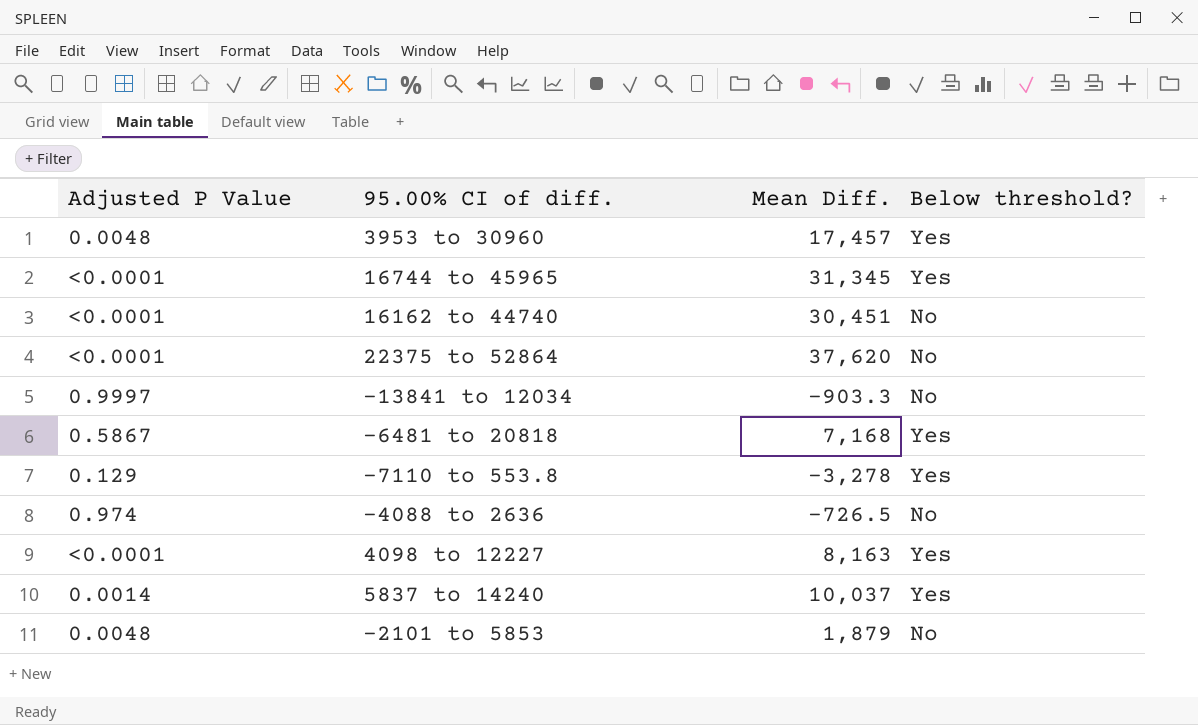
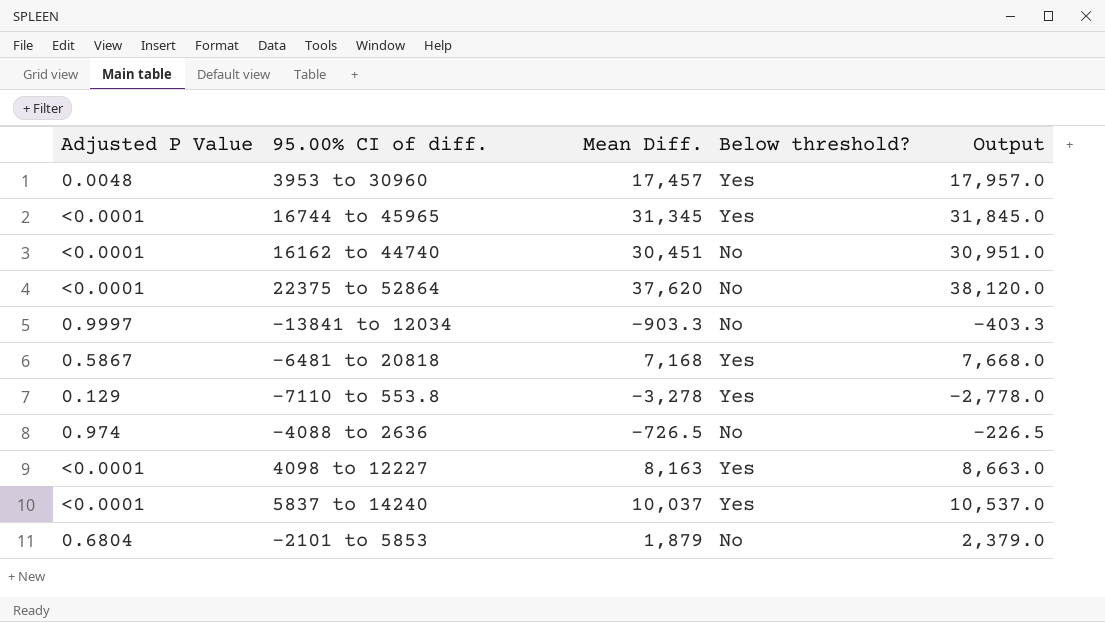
column Output | formula: none -> [Mean Diff.] + 500
5837 to 14240 | Adjusted P Value: 0.0014 -> <0.0001
-2101 to 5853 | Adjusted P Value: 0.0048 -> 0.6804

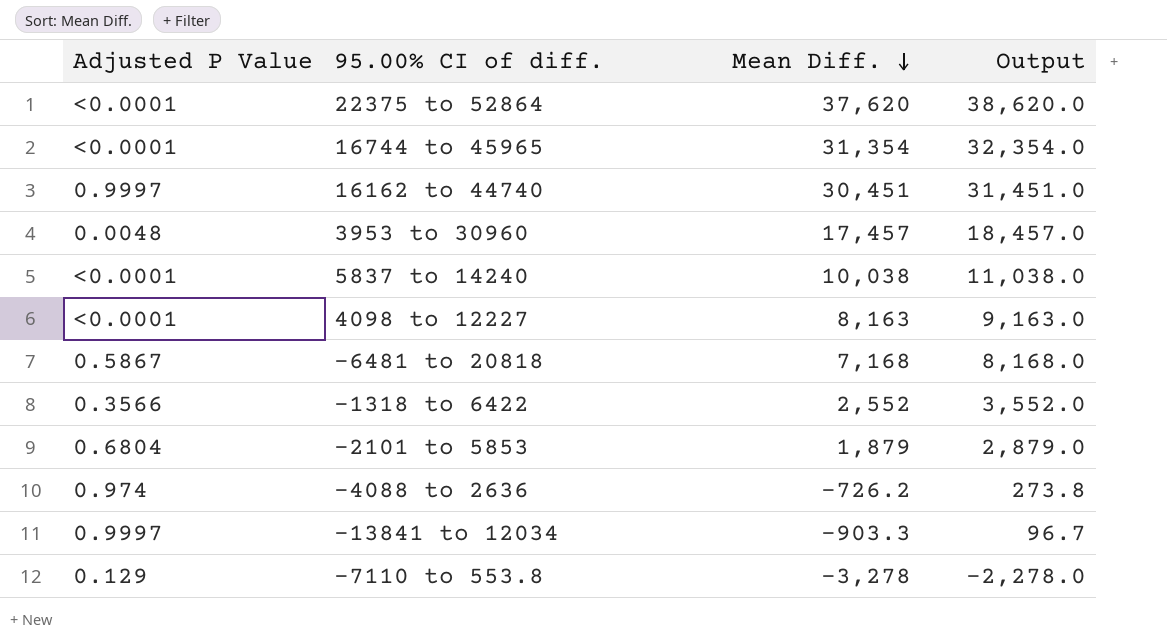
row order: none -> Mean Diff. descending
column Below threshold? | position: 4 -> none
column Output | formula: [Mean Diff.] + 500 -> [Mean Diff.] + 1000
16744 to 45965 | Mean Diff.: 31,345 -> 31,354
16162 to 44740 | Adjusted P Value: <0.0001 -> 0.9997
5837 to 14240 | Mean Diff.: 10,037 -> 10,038
row -1318 to 6422: none -> 0.3566 | 2,552 | 3,552.0
-4088 to 2636 | Mean Diff.: -726.5 -> -726.2

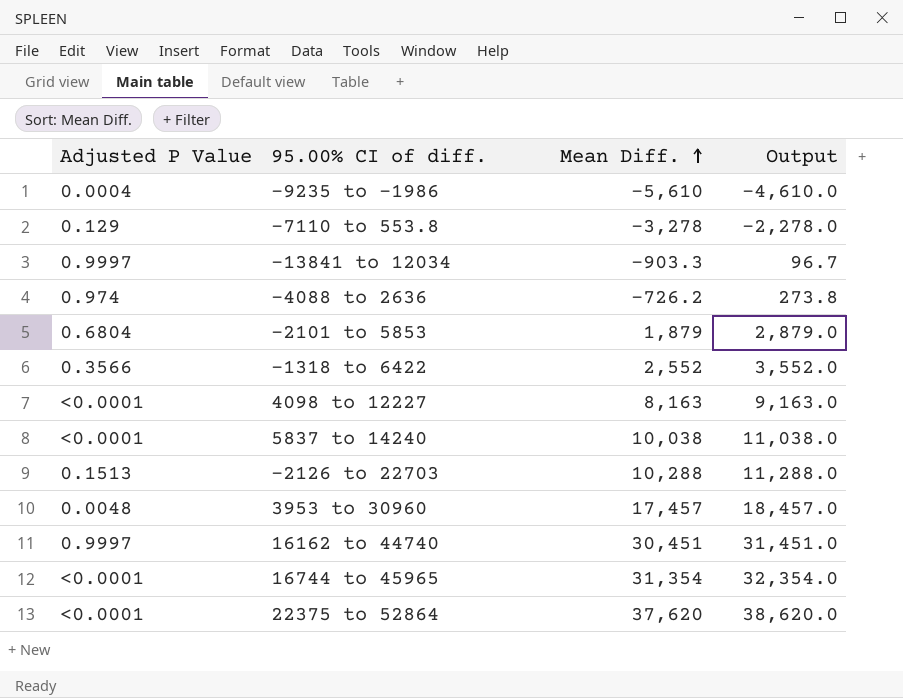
row order: Mean Diff. descending -> Mean Diff. ascending
row -6481 to 20818: 0.5867 | 7,168 | 8,168.0 -> none
row -9235 to -1986: none -> 0.0004 | -5,610 | -4,610.0
row -2126 to 22703: none -> 0.1513 | 10,288 | 11,288.0

